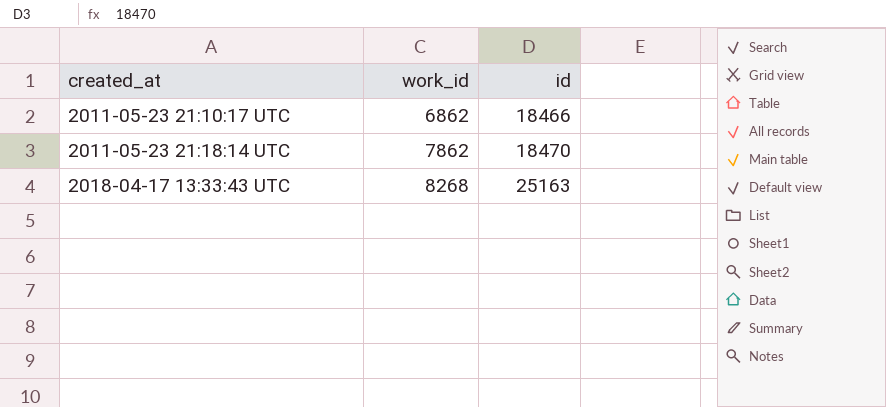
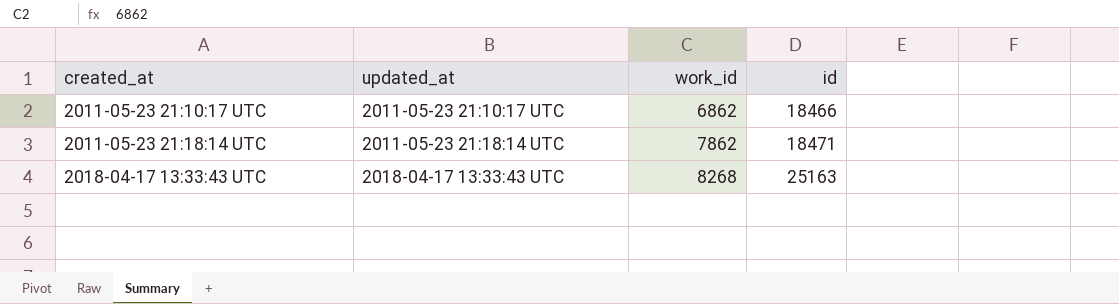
column updated_at | position: none -> 2
2011-05-23 21:18:14 UTC | id: 18470 -> 18471

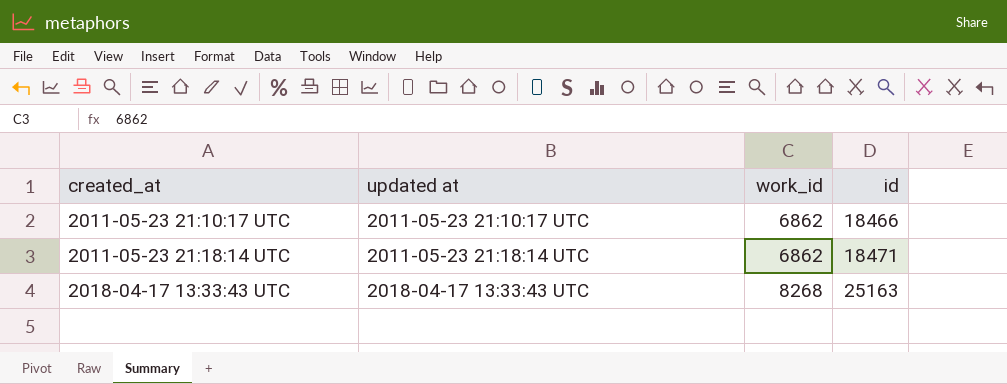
column name: updated_at -> updated at
2011-05-23 21:18:14 UTC | work_id: 7862 -> 6862

